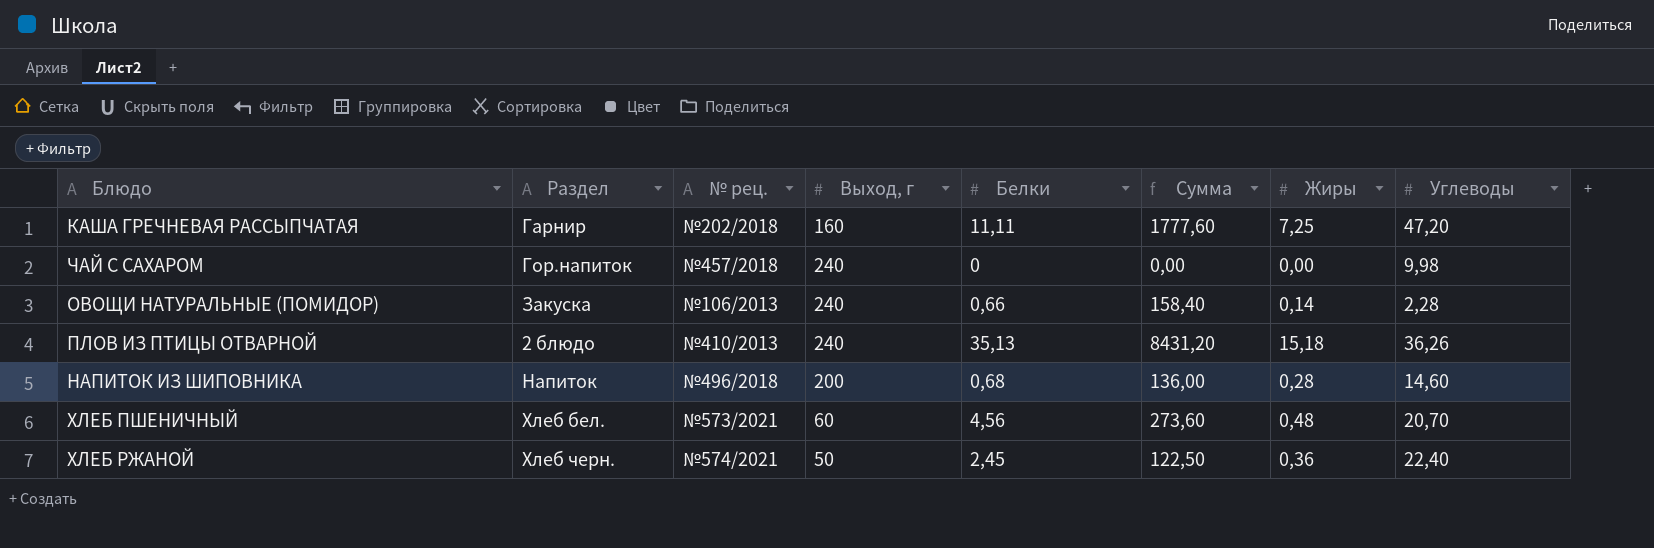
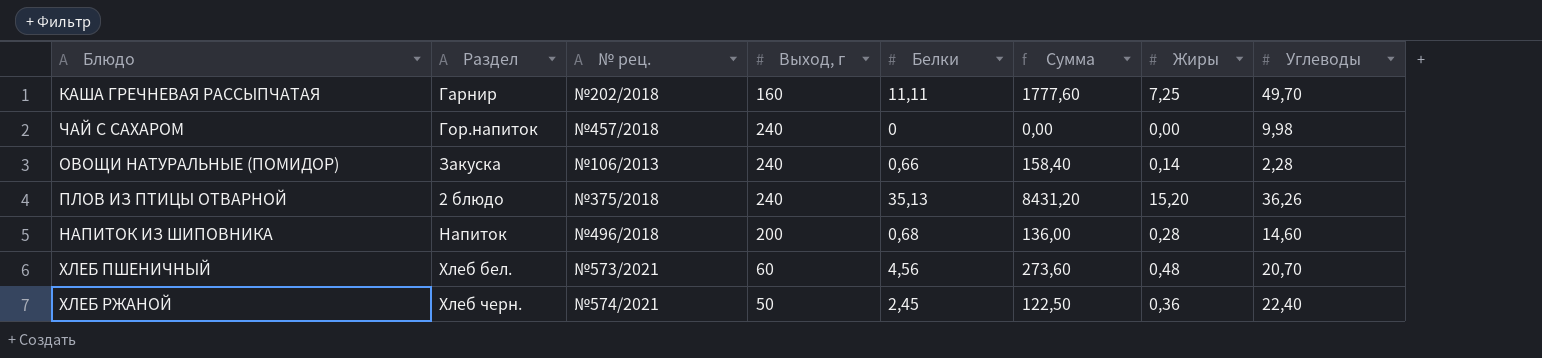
КАША ГРЕЧНЕВАЯ РАССЫПЧАТАЯ | Углеводы: 47,20 -> 49,70
ПЛОВ ИЗ ПТИЦЫ ОТВАРНОЙ | № рец.: №410/2013 -> №375/2018
ПЛОВ ИЗ ПТИЦЫ ОТВАРНОЙ | Жиры: 15,18 -> 15,20

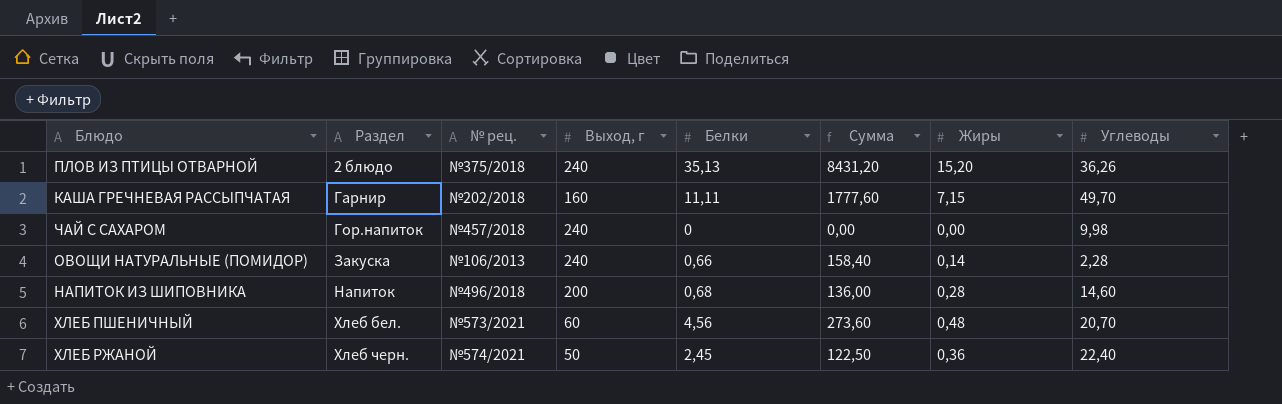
row order: none -> Раздел ascending
КАША ГРЕЧНЕВАЯ РАССЫПЧАТАЯ | Жиры: 7,25 -> 7,15

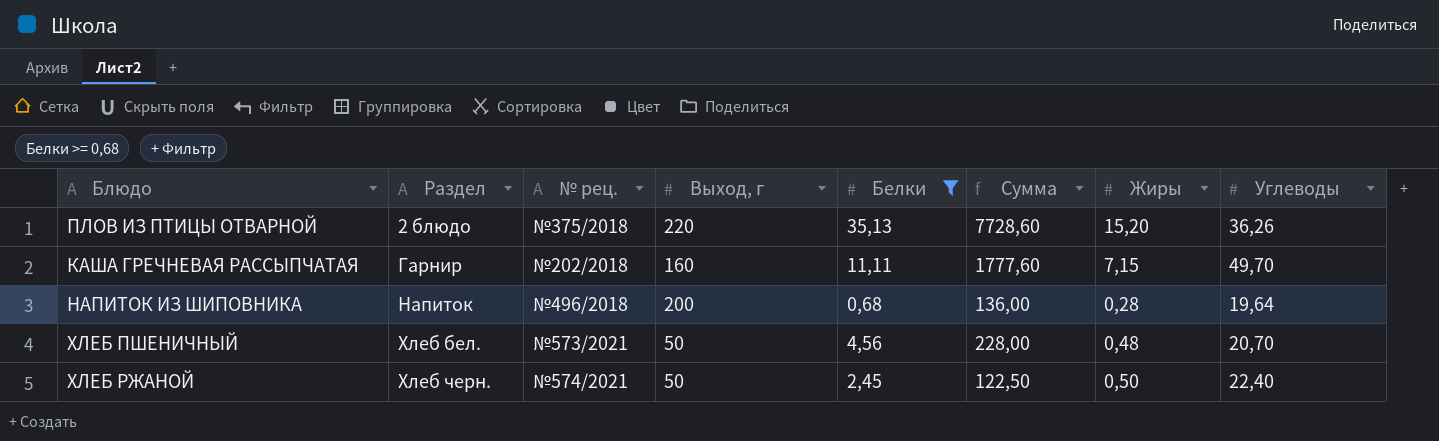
filter: none -> Белки >= 0,68
ПЛОВ ИЗ ПТИЦЫ ОТВАРНОЙ | Выход, г: 240 -> 220
ПЛОВ ИЗ ПТИЦЫ ОТВАРНОЙ | Сумма: 8431,20 -> 7728,60
НАПИТОК ИЗ ШИПОВНИКА | Углеводы: 14,60 -> 19,64
ХЛЕБ ПШЕНИЧНЫЙ | Выход, г: 60 -> 50
ХЛЕБ ПШЕНИЧНЫЙ | Сумма: 273,60 -> 228,00
ХЛЕБ РЖАНОЙ | Жиры: 0,36 -> 0,50

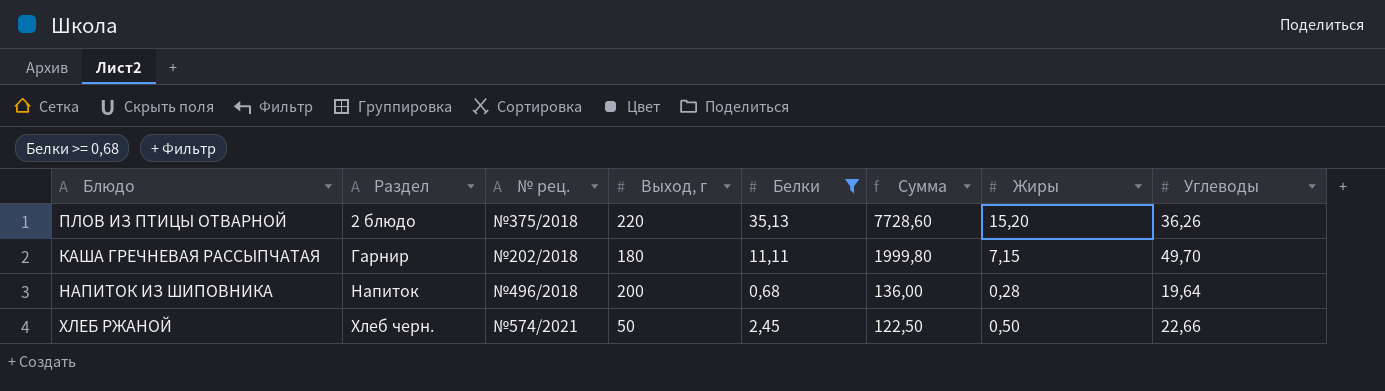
row ХЛЕБ ПШЕНИЧНЫЙ: Хлеб бел. | №573/2021 | 50 | 4,56 | 228,00 | 0,48 | 20,70 -> none
КАША ГРЕЧНЕВАЯ РАССЫПЧАТАЯ | Выход, г: 160 -> 180
КАША ГРЕЧНЕВАЯ РАССЫПЧАТАЯ | Сумма: 1777,60 -> 1999,80
ХЛЕБ РЖАНОЙ | Углеводы: 22,40 -> 22,66

